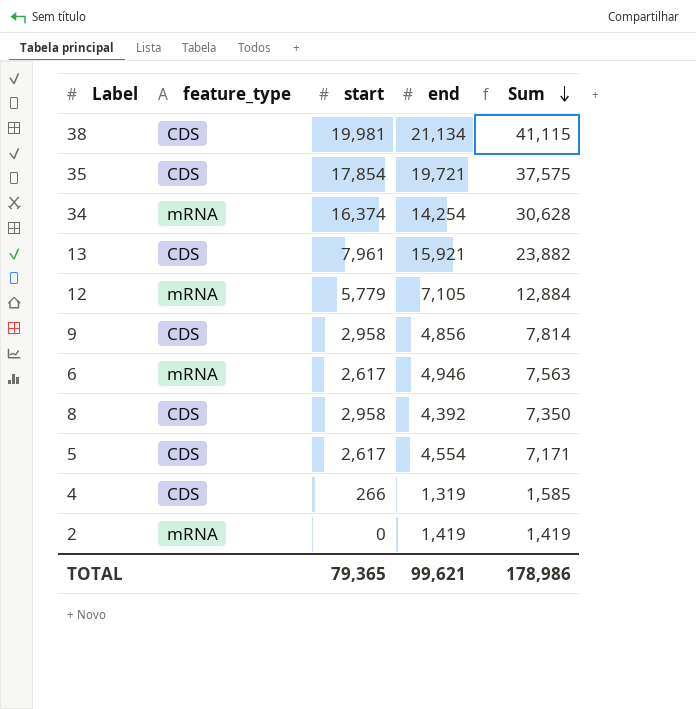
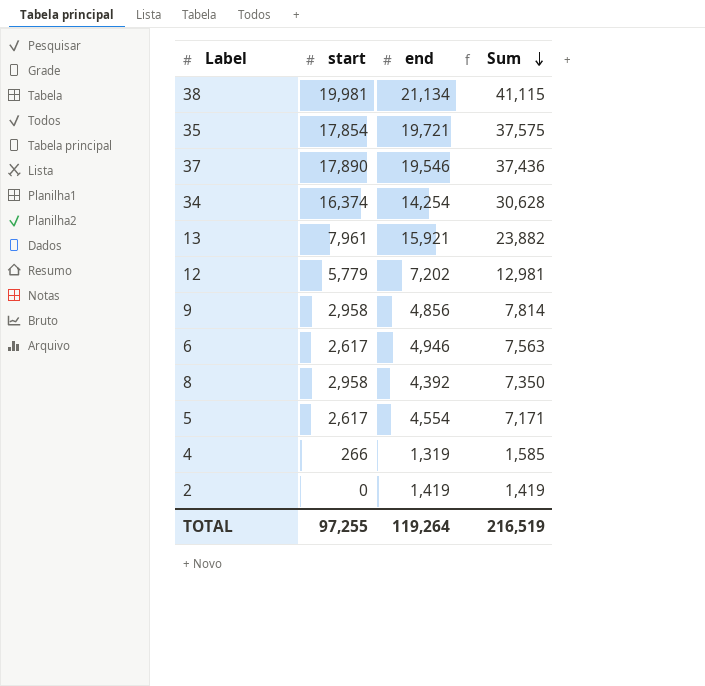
column feature_type | position: 2 -> none
row 37: none -> 17,890 | 19,546 | 37,436
12 | end: 7,105 -> 7,202
12 | Sum: 12,884 -> 12,981
TOTAL | start: 79,365 -> 97,255
TOTAL | end: 99,621 -> 119,264
TOTAL | Sum: 178,986 -> 216,519

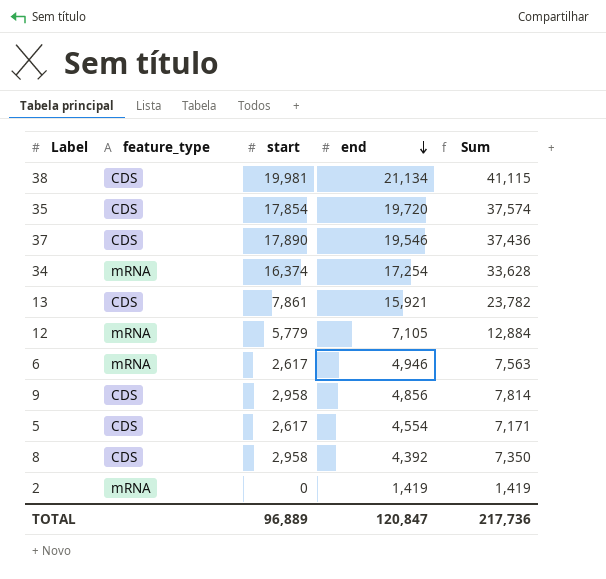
row order: Sum descending -> end descending
column feature_type | position: none -> 2
row 4: 266 | 1,319 | 1,585 -> none
35 | end: 19,721 -> 19,720
35 | Sum: 37,575 -> 37,574
34 | end: 14,254 -> 17,254
34 | Sum: 30,628 -> 33,628
13 | start: 7,961 -> 7,861
13 | Sum: 23,882 -> 23,782
12 | end: 7,202 -> 7,105
12 | Sum: 12,981 -> 12,884
TOTAL | start: 97,255 -> 96,889
TOTAL | end: 119,264 -> 120,847
TOTAL | Sum: 216,519 -> 217,736

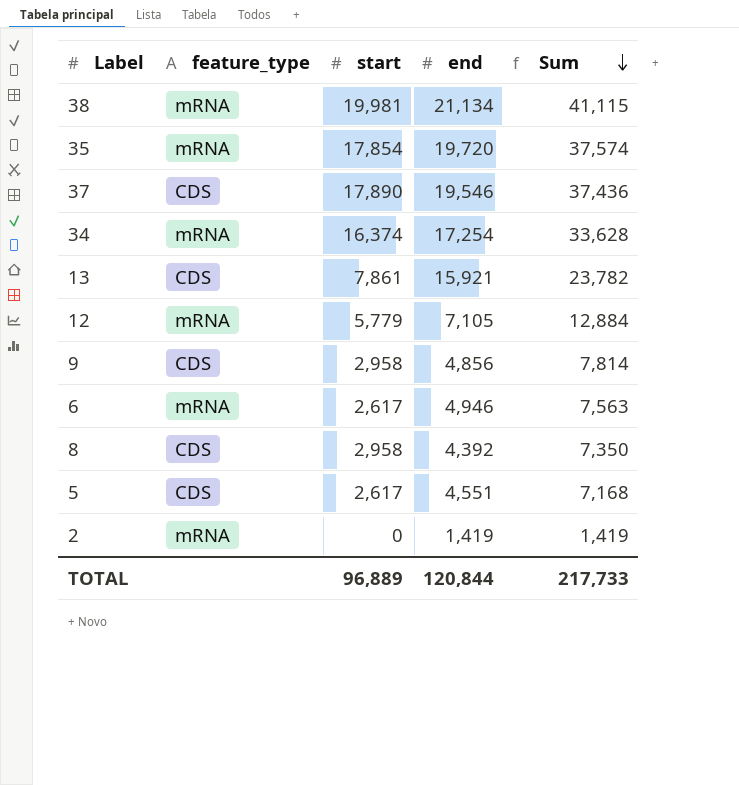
row order: end descending -> Sum descending
38 | feature_type: CDS -> mRNA
35 | feature_type: CDS -> mRNA
5 | end: 4,554 -> 4,551
5 | Sum: 7,171 -> 7,168
TOTAL | end: 120,847 -> 120,844
TOTAL | Sum: 217,736 -> 217,733

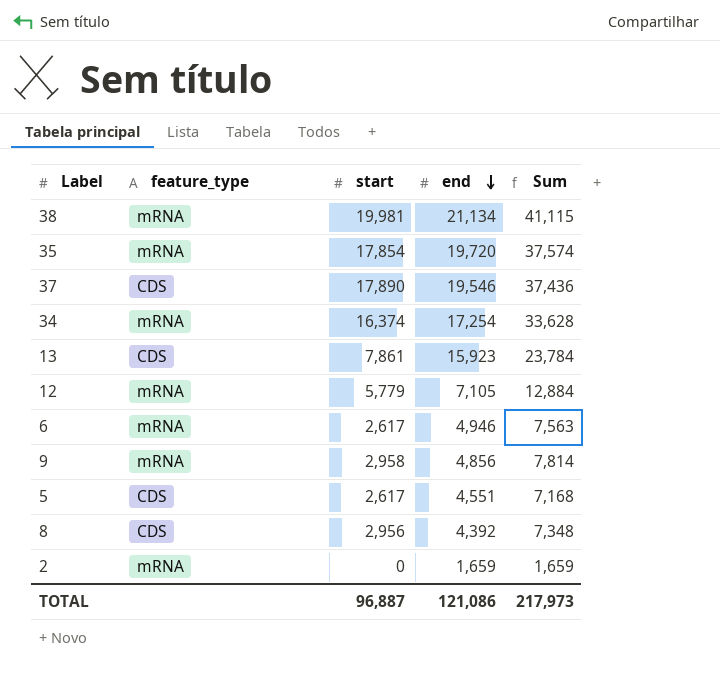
row order: Sum descending -> end descending
13 | end: 15,921 -> 15,923
13 | Sum: 23,782 -> 23,784
9 | feature_type: CDS -> mRNA
8 | start: 2,958 -> 2,956
8 | Sum: 7,350 -> 7,348
2 | end: 1,419 -> 1,659
2 | Sum: 1,419 -> 1,659
TOTAL | start: 96,889 -> 96,887
TOTAL | end: 120,844 -> 121,086
TOTAL | Sum: 217,733 -> 217,973

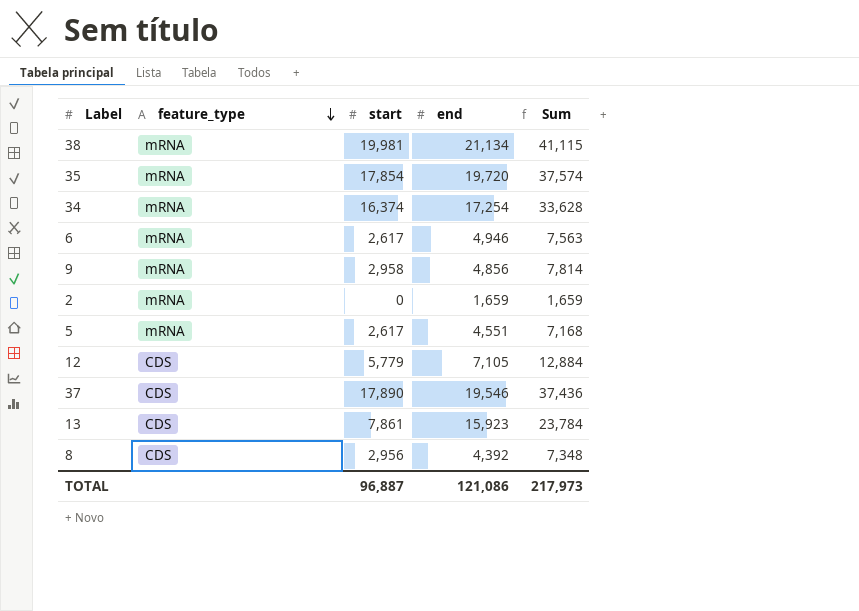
row order: end descending -> feature_type descending
5 | feature_type: CDS -> mRNA
12 | feature_type: mRNA -> CDS

